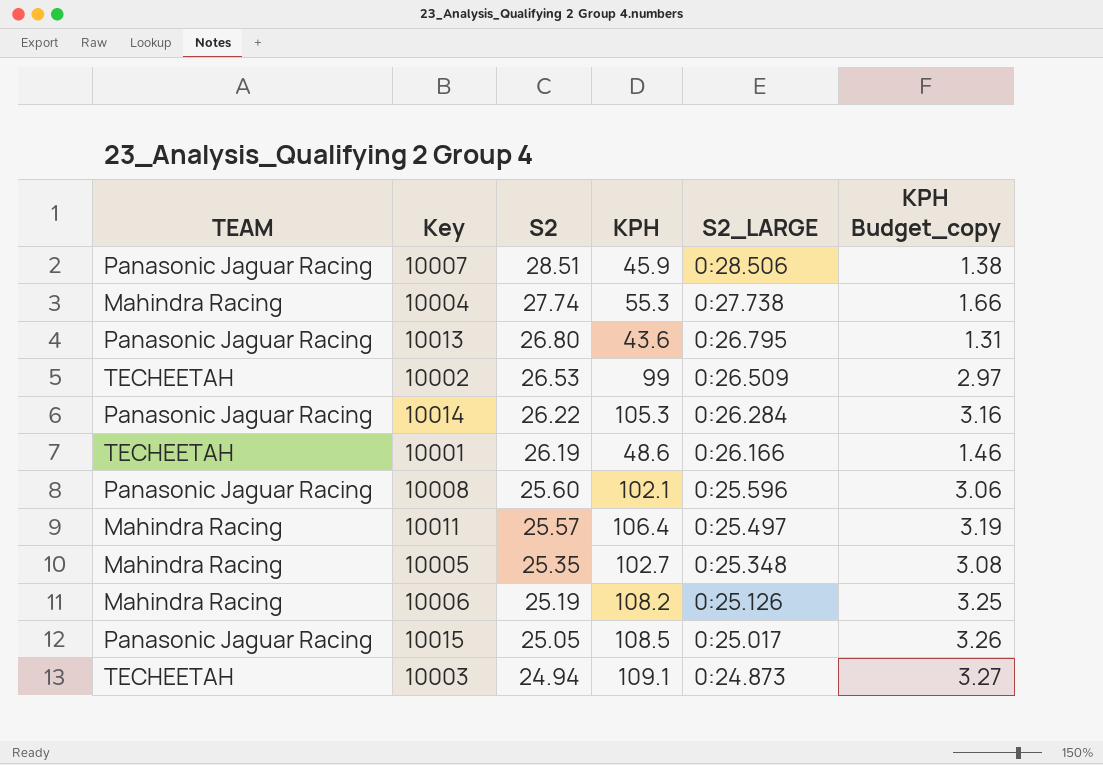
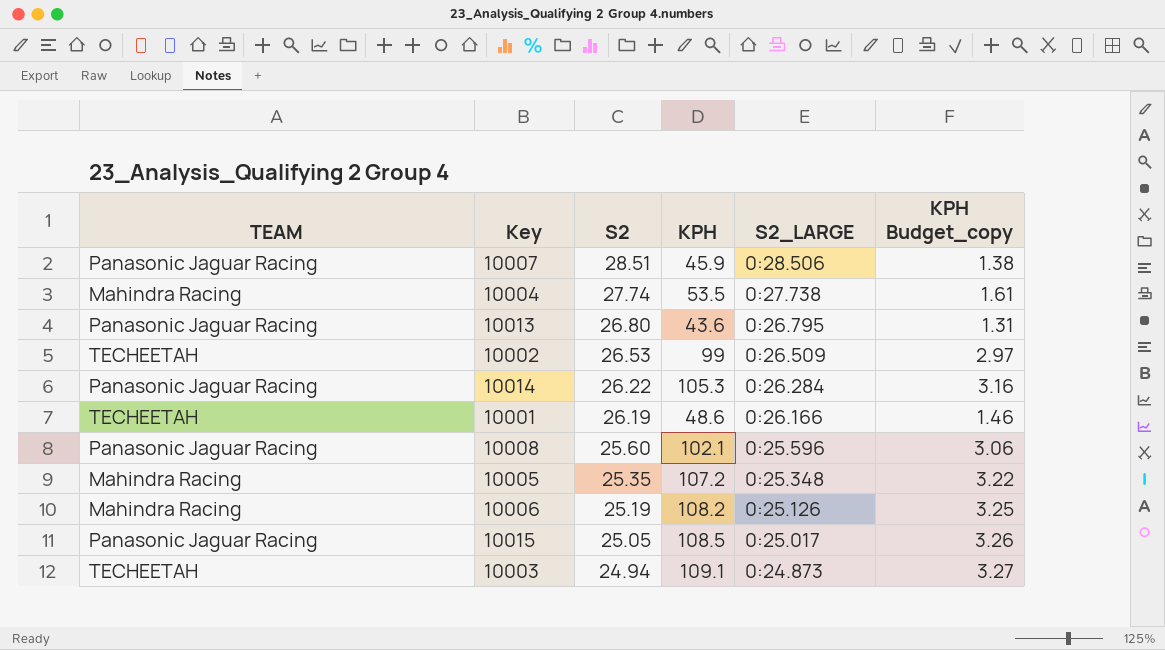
row 10011: Mahindra Racing | 25.57 | 106.4 | 0:25.497 | 3.19 -> none
10004 | KPH: 55.3 -> 53.5
10004 | KPH Budget_copy: 1.66 -> 1.61
10005 | KPH: 102.7 -> 107.2
10005 | KPH Budget_copy: 3.08 -> 3.22

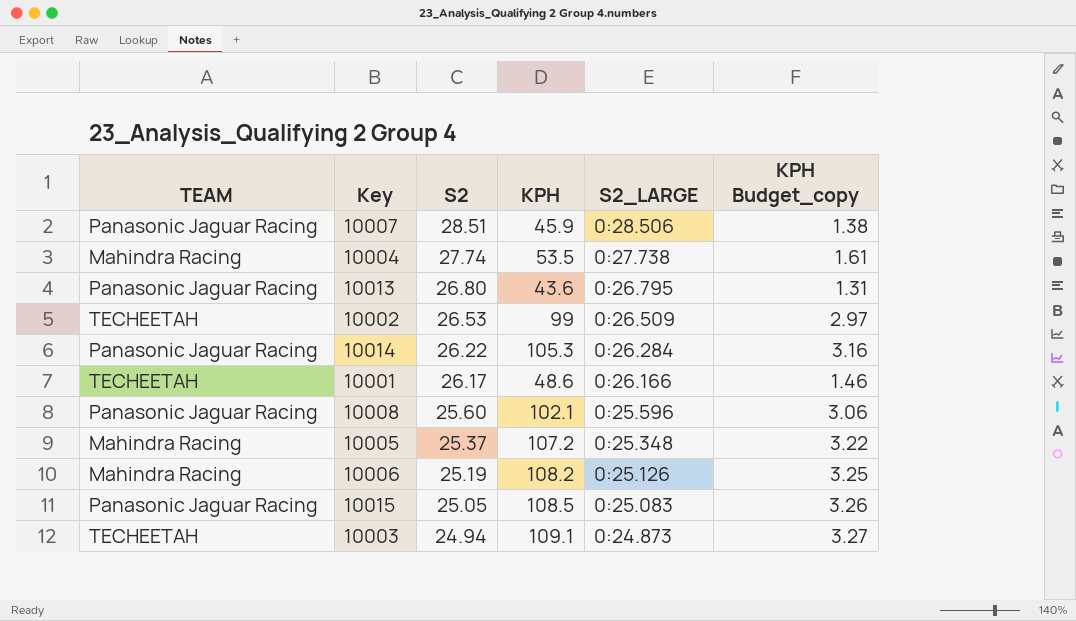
10001 | S2: 26.19 -> 26.17
10005 | S2: 25.35 -> 25.37
10015 | S2_LARGE: 0:25.017 -> 0:25.083

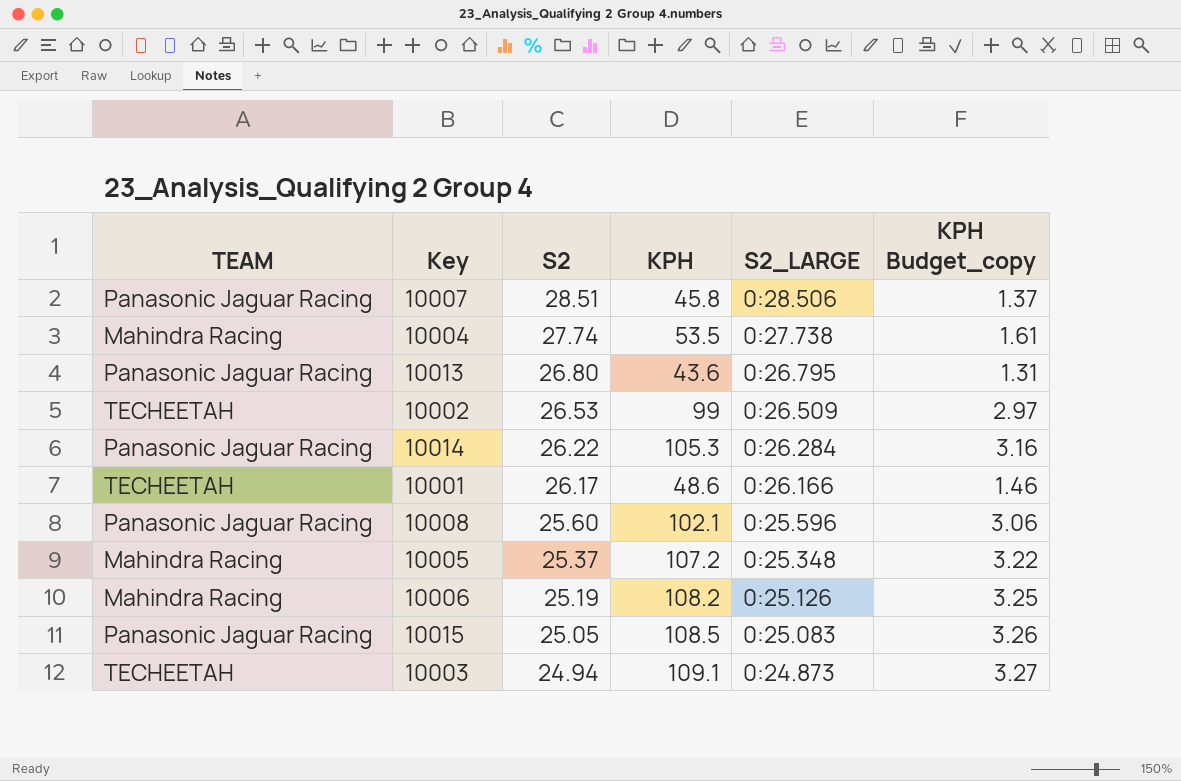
10007 | KPH: 45.9 -> 45.8
10007 | KPH Budget_copy: 1.38 -> 1.37

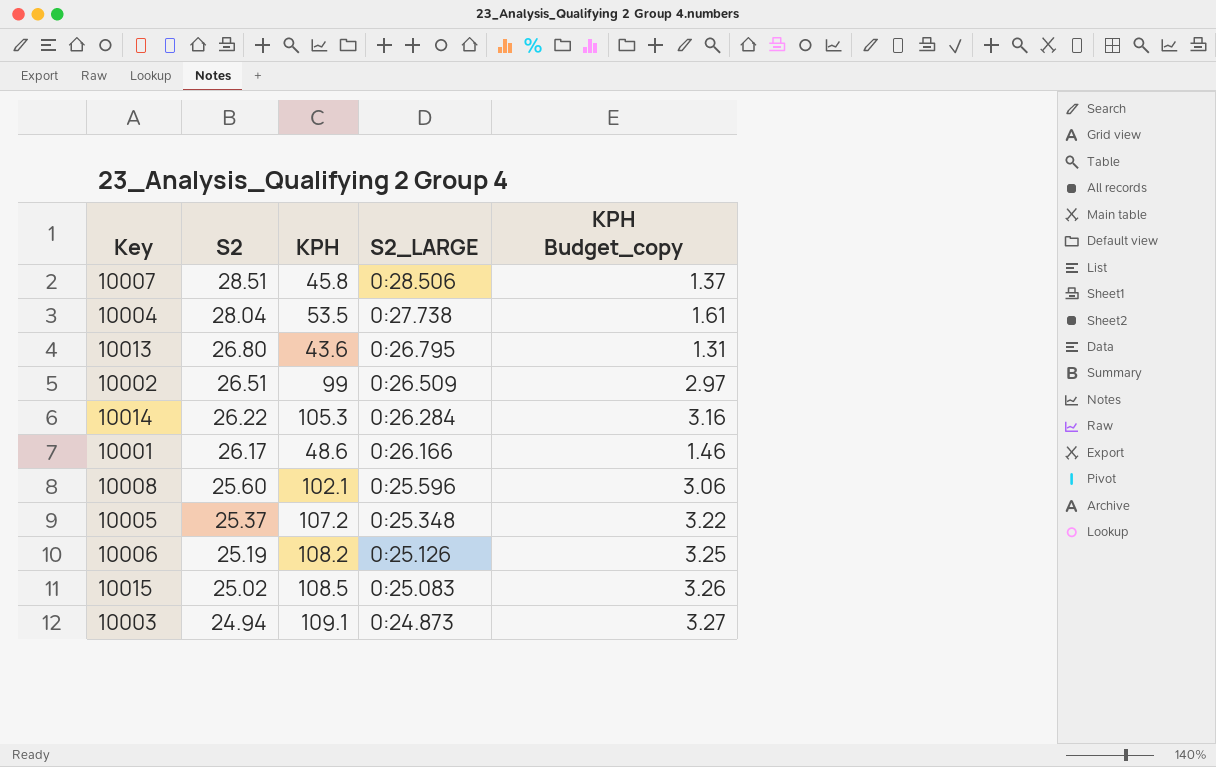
column TEAM | position: 1 -> none
10004 | S2: 27.74 -> 28.04
10002 | S2: 26.53 -> 26.51
10015 | S2: 25.05 -> 25.02

